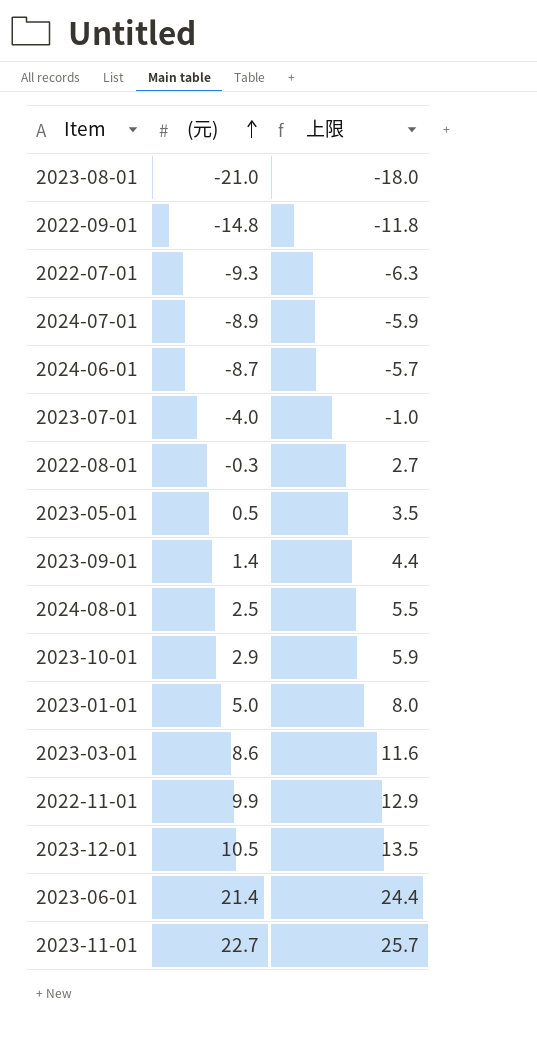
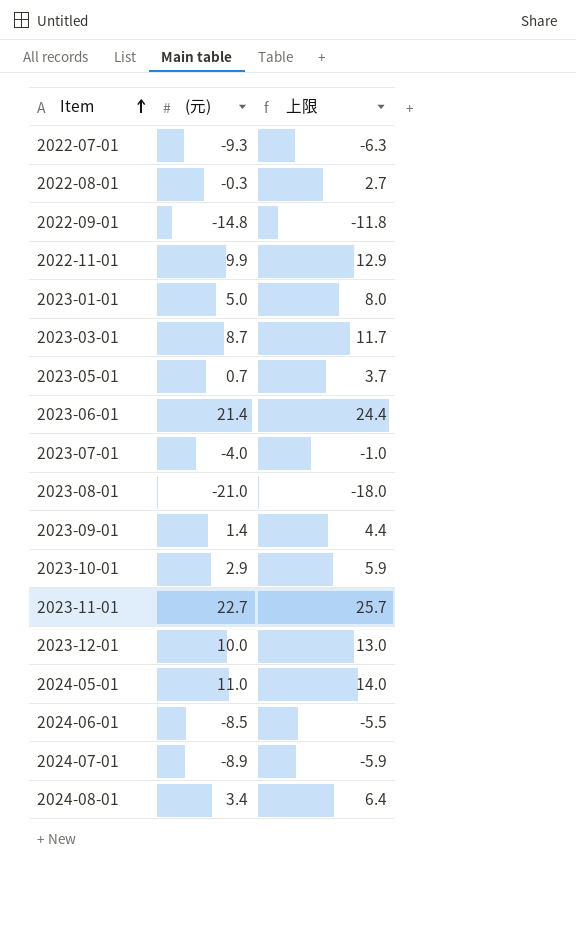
row order: (元) ascending -> Item ascending
2023-03-01 | (元): 8.6 -> 8.7
2023-03-01 | 上限: 11.6 -> 11.7
2023-05-01 | (元): 0.5 -> 0.7
2023-05-01 | 上限: 3.5 -> 3.7
2023-12-01 | (元): 10.5 -> 10.0
2023-12-01 | 上限: 13.5 -> 13.0
row 2024-05-01: none -> 11.0 | 14.0
2024-06-01 | (元): -8.7 -> -8.5
2024-06-01 | 上限: -5.7 -> -5.5
2024-08-01 | (元): 2.5 -> 3.4
2024-08-01 | 上限: 5.5 -> 6.4

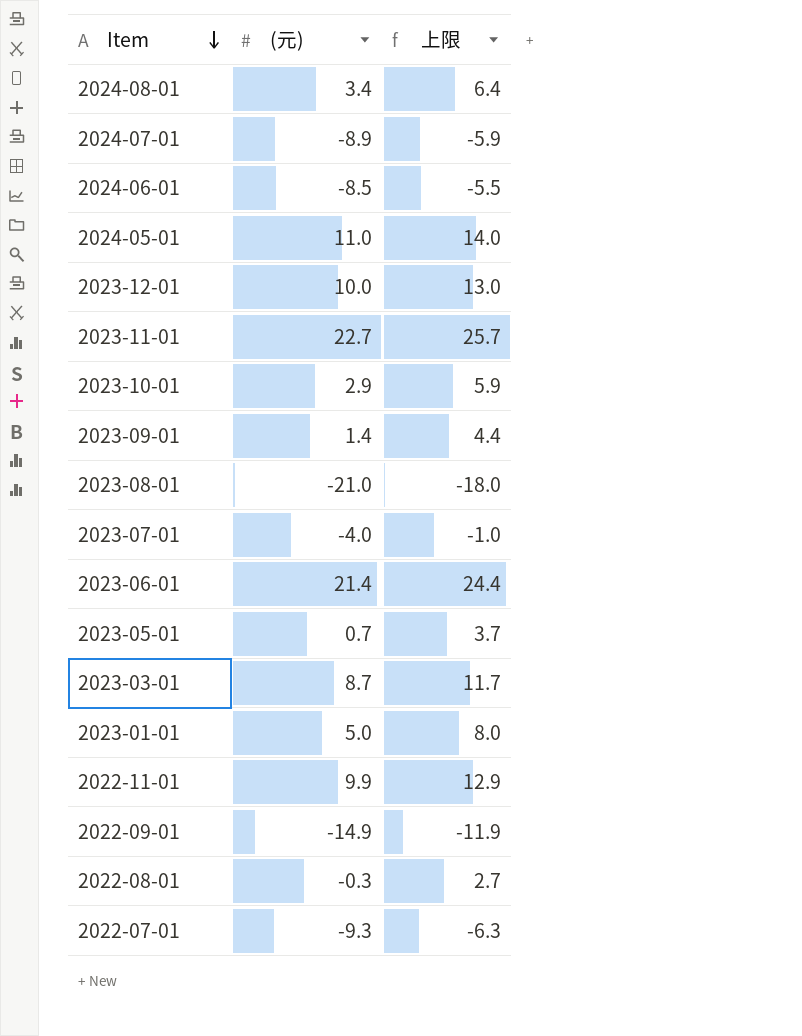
row order: Item ascending -> Item descending
2022-09-01 | (元): -14.8 -> -14.9
2022-09-01 | 上限: -11.8 -> -11.9

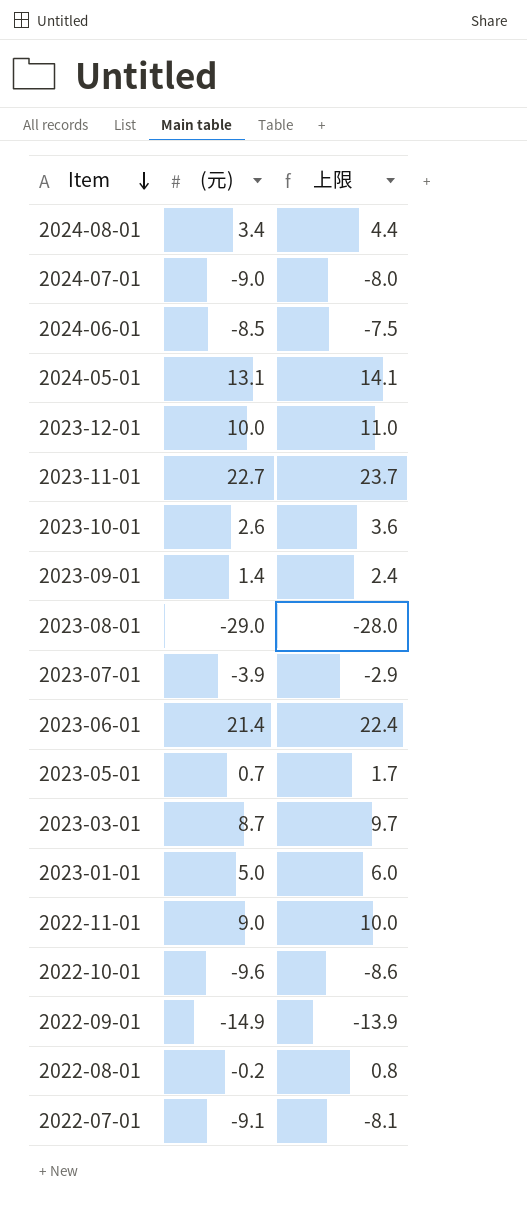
column 上限 | formula: [(元)] + 3 -> [(元)] + 1
2024-07-01 | (元): -8.9 -> -9.0
2024-05-01 | (元): 11.0 -> 13.1
2023-10-01 | (元): 2.9 -> 2.6
2023-08-01 | (元): -21.0 -> -29.0
2023-07-01 | (元): -4.0 -> -3.9
2022-11-01 | (元): 9.9 -> 9.0
row 2022-10-01: none -> -9.6 | -8.6
2022-08-01 | (元): -0.3 -> -0.2
2022-07-01 | (元): -9.3 -> -9.1

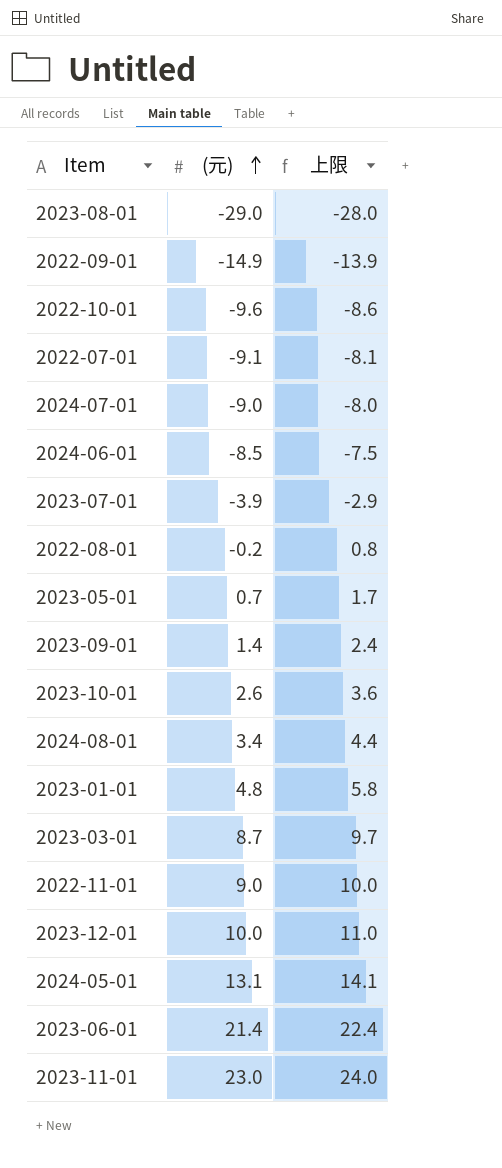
row order: Item descending -> (元) ascending
2023-01-01 | (元): 5.0 -> 4.8
2023-01-01 | 上限: 6.0 -> 5.8
2023-11-01 | (元): 22.7 -> 23.0
2023-11-01 | 上限: 23.7 -> 24.0

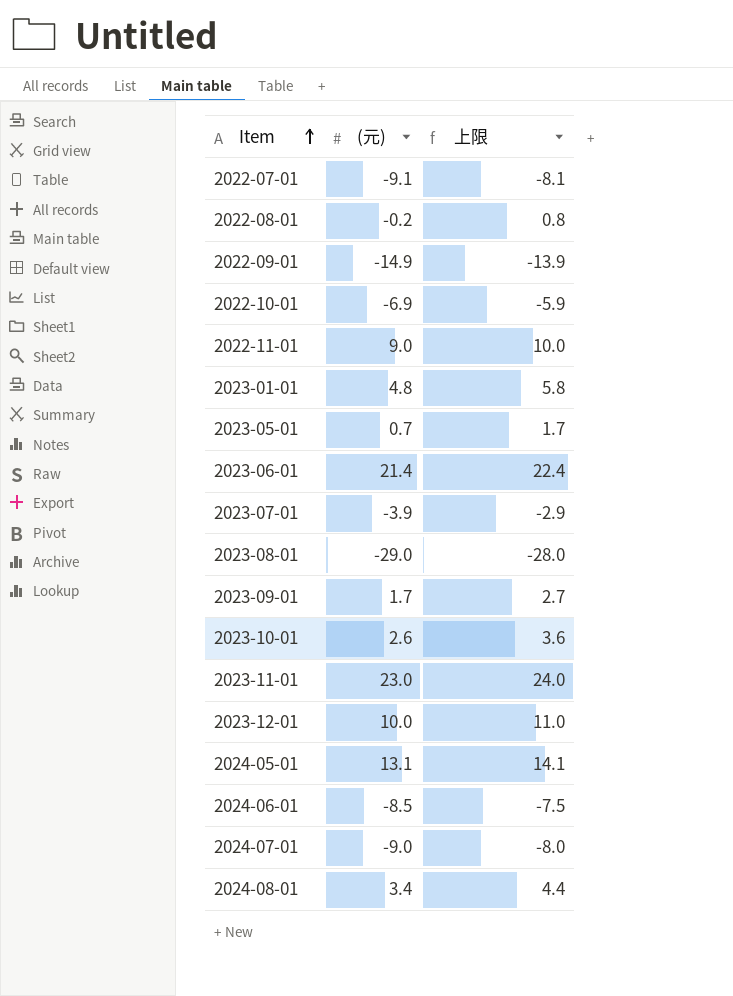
row order: (元) ascending -> Item ascending
row 2023-03-01: 8.7 | 9.7 -> none
2022-10-01 | (元): -9.6 -> -6.9
2022-10-01 | 上限: -8.6 -> -5.9
2023-09-01 | (元): 1.4 -> 1.7
2023-09-01 | 上限: 2.4 -> 2.7

